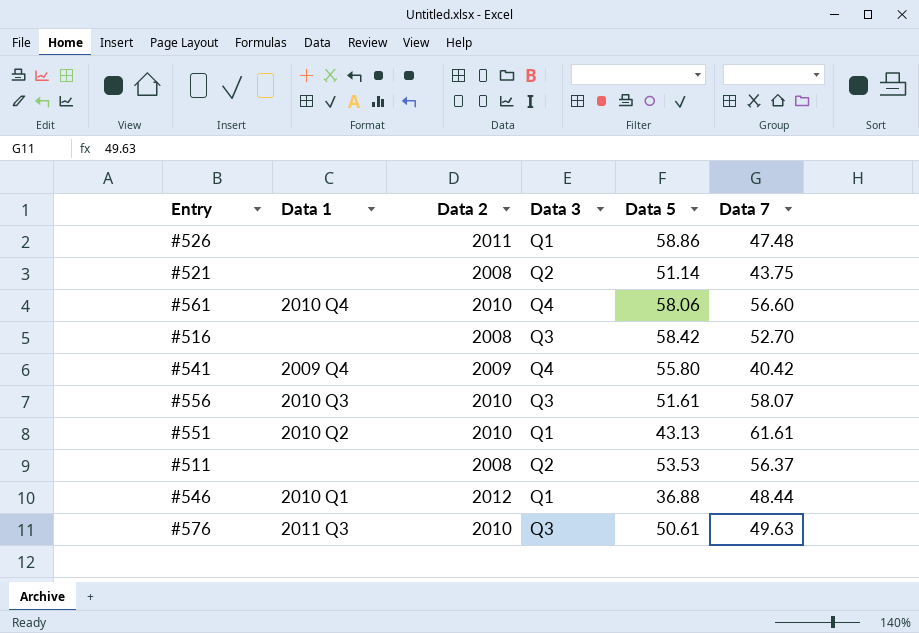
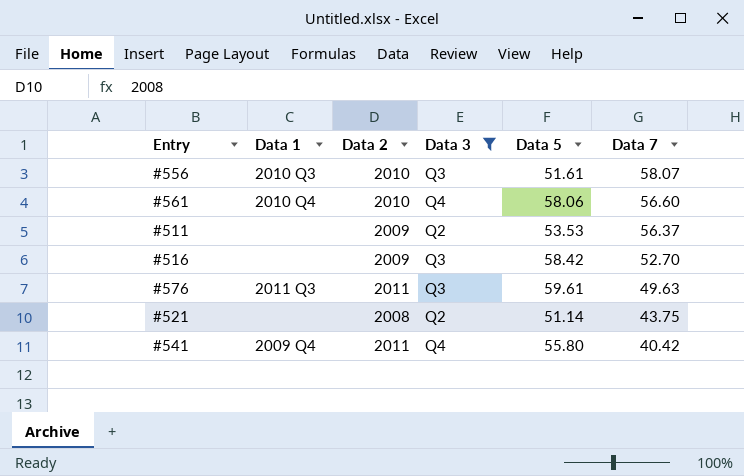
filter: none -> Data 3 != Q1
row order: none -> Data 7 descending
#511 | Data 2: 2008 -> 2009
#516 | Data 2: 2008 -> 2009
#576 | Data 2: 2010 -> 2011
#576 | Data 5: 50.61 -> 59.61
#541 | Data 2: 2009 -> 2011

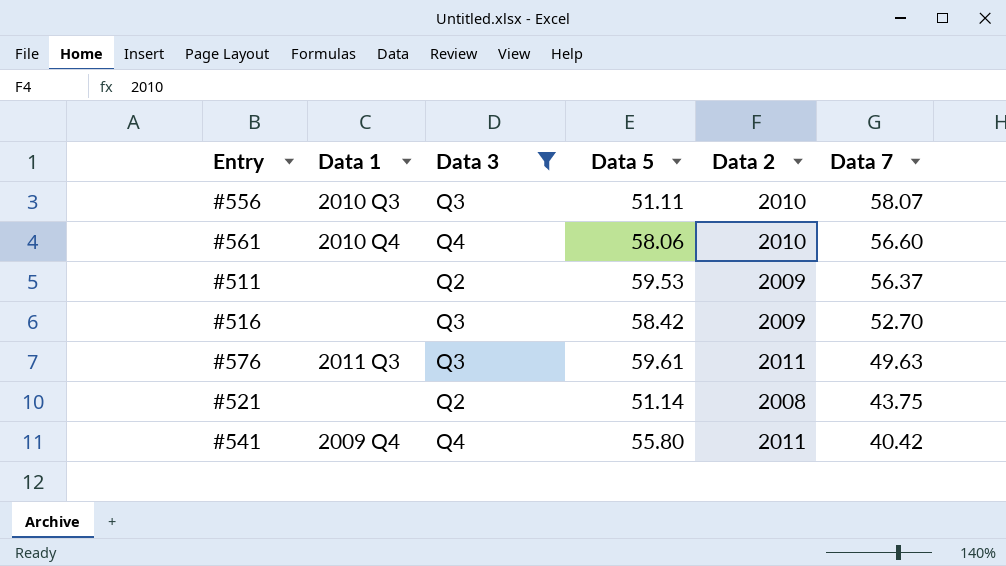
column Data 2 | position: 3 -> 5
#556 | Data 5: 51.61 -> 51.11
#511 | Data 5: 53.53 -> 59.53

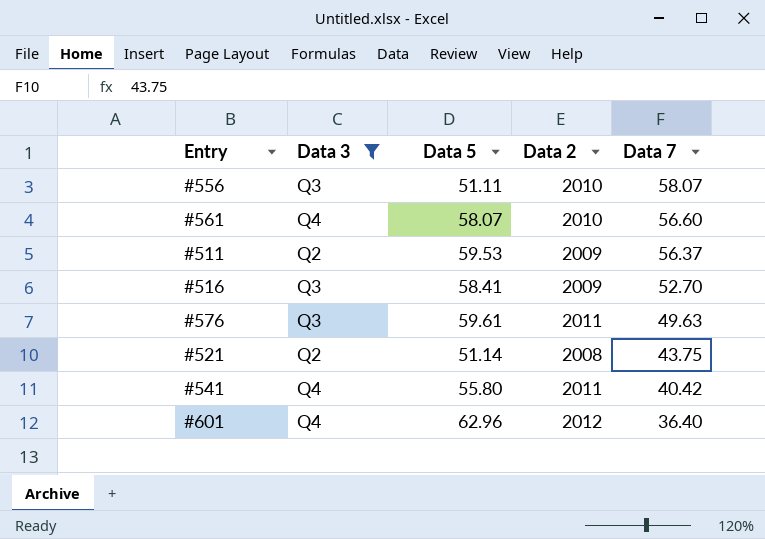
column Data 1 | position: 2 -> none
#561 | Data 5: 58.06 -> 58.07
#516 | Data 5: 58.42 -> 58.41
row #601: none -> Q4 | 62.96 | 2012 | 36.40

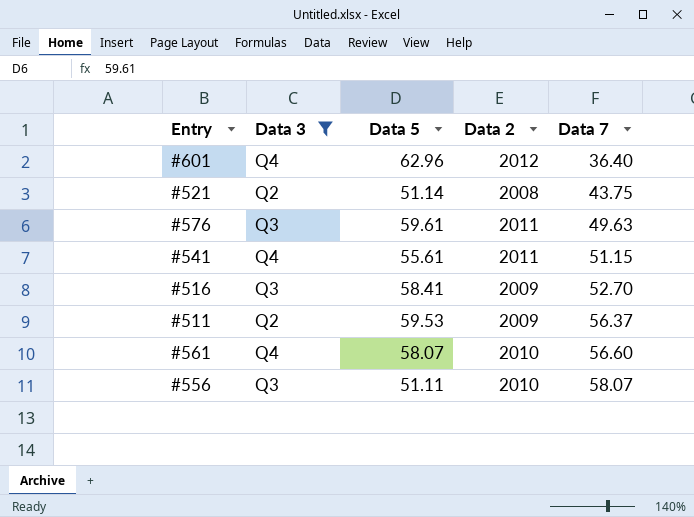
row order: Data 7 descending -> Data 7 ascending
#541 | Data 5: 55.80 -> 55.61
#541 | Data 7: 40.42 -> 51.15

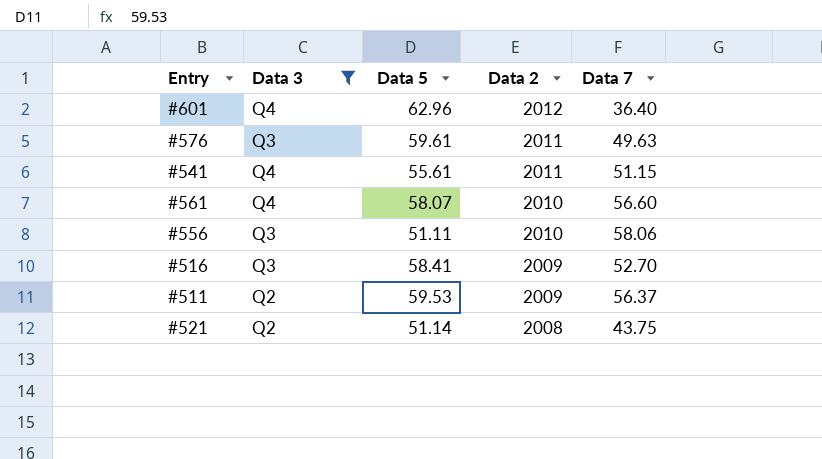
row order: Data 7 ascending -> Data 2 descending
#556 | Data 7: 58.07 -> 58.06

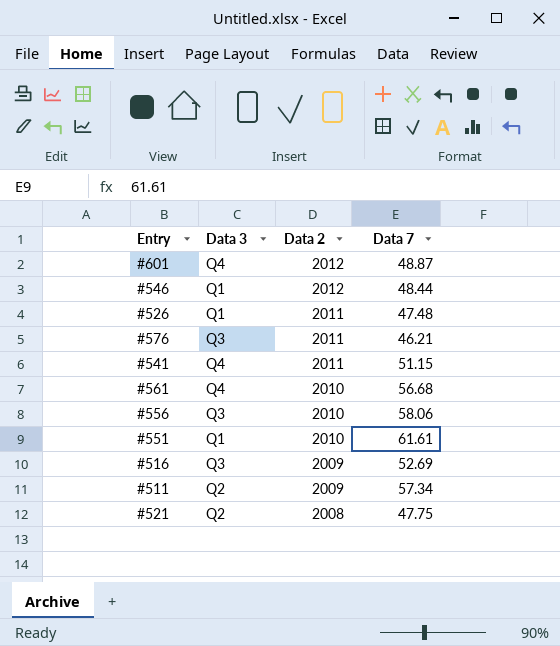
filter: Data 3 != Q1 -> none
column Data 5 | position: 3 -> none
#601 | Data 7: 36.40 -> 48.87
#576 | Data 7: 49.63 -> 46.21
#561 | Data 7: 56.60 -> 56.68
#516 | Data 7: 52.70 -> 52.69
#511 | Data 7: 56.37 -> 57.34
#521 | Data 7: 43.75 -> 47.75

